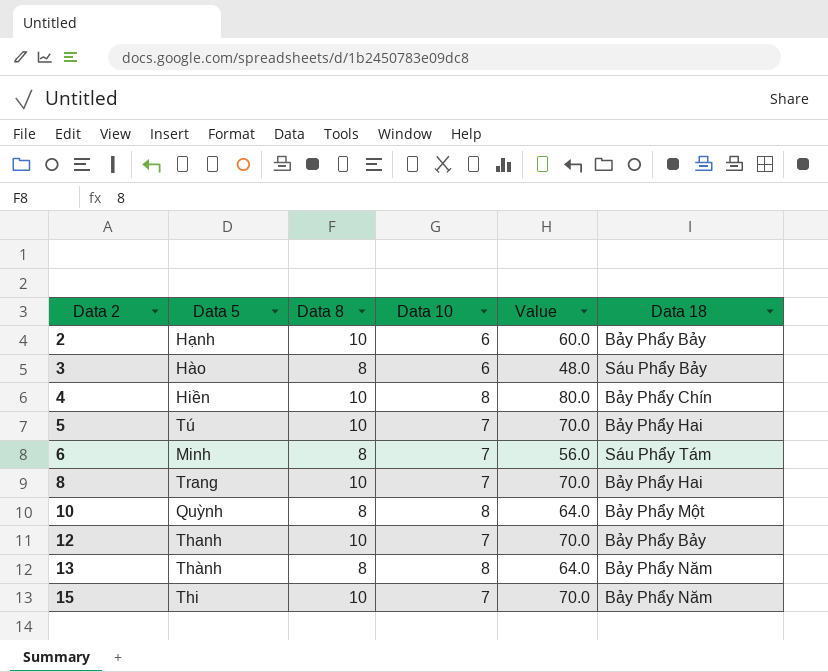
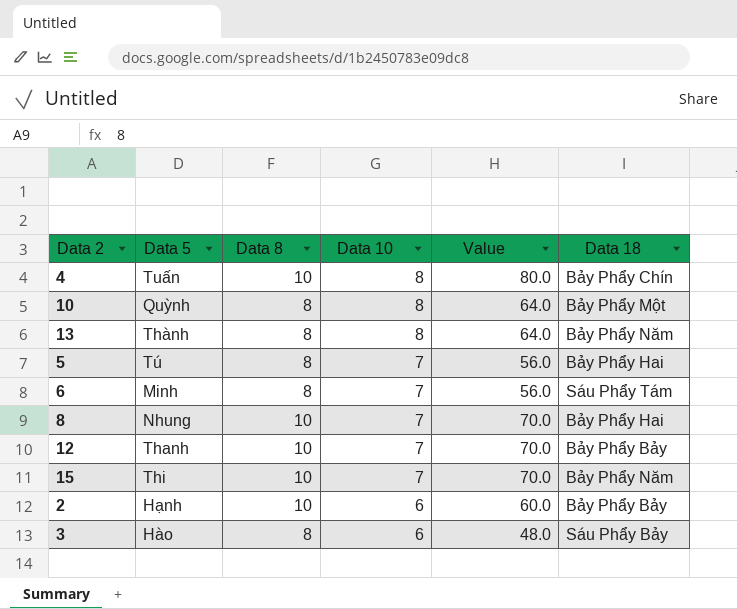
row order: Data 2 ascending -> Data 10 descending
4 | Data 5: Hiền -> Tuấn
5 | Data 8: 10 -> 8
5 | Value: 70.0 -> 56.0
8 | Data 5: Trang -> Nhung

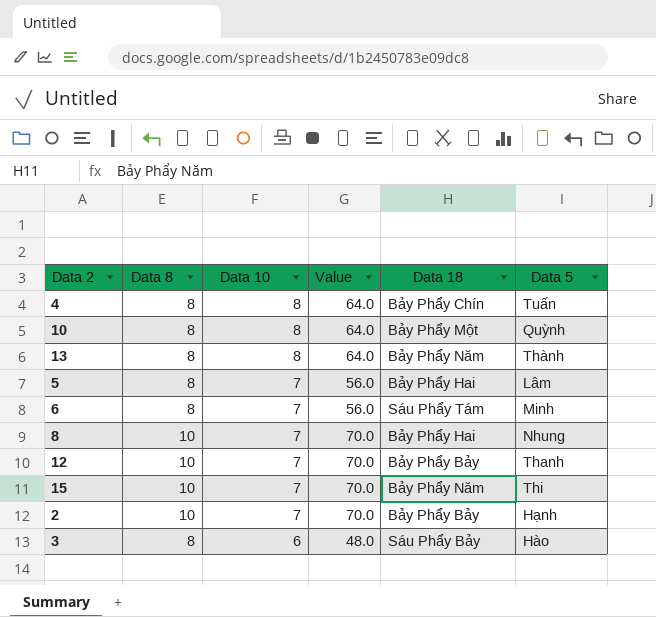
column Data 5 | position: 2 -> 6
4 | Data 8: 10 -> 8
4 | Value: 80.0 -> 64.0
5 | Data 5: Tú -> Lâm
2 | Data 10: 6 -> 7
2 | Value: 60.0 -> 70.0

